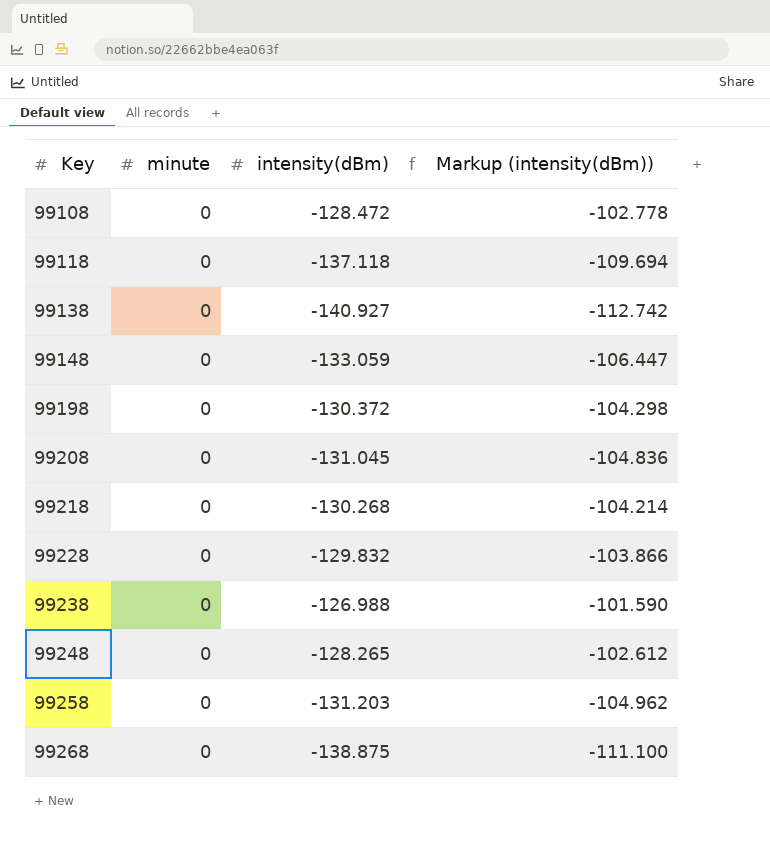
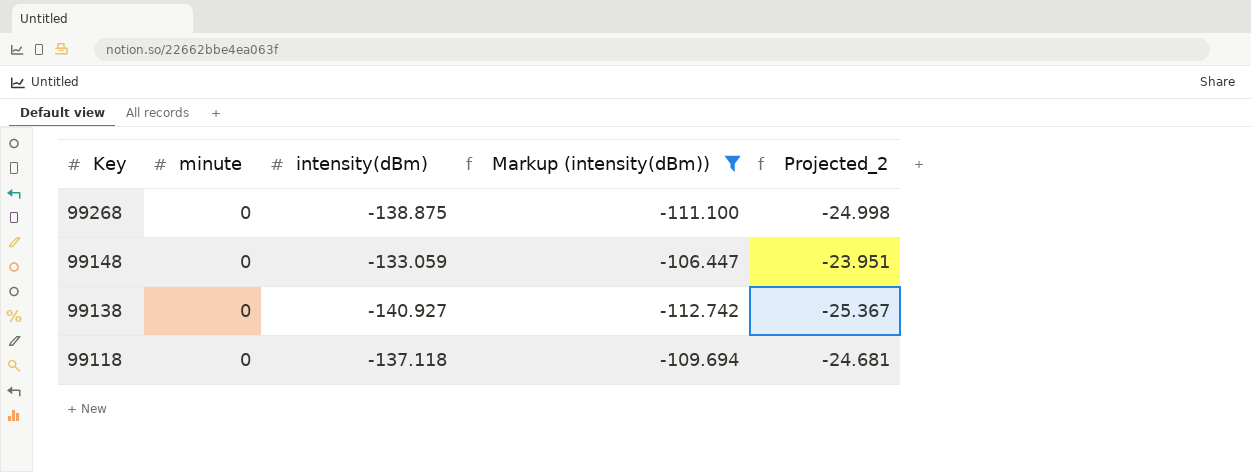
filter: none -> Markup (intensity(dBm)) <= -106.447
row order: Key ascending -> Key descending
column Projected_2 | formula: none -> [intensity(dBm)] * 0.18

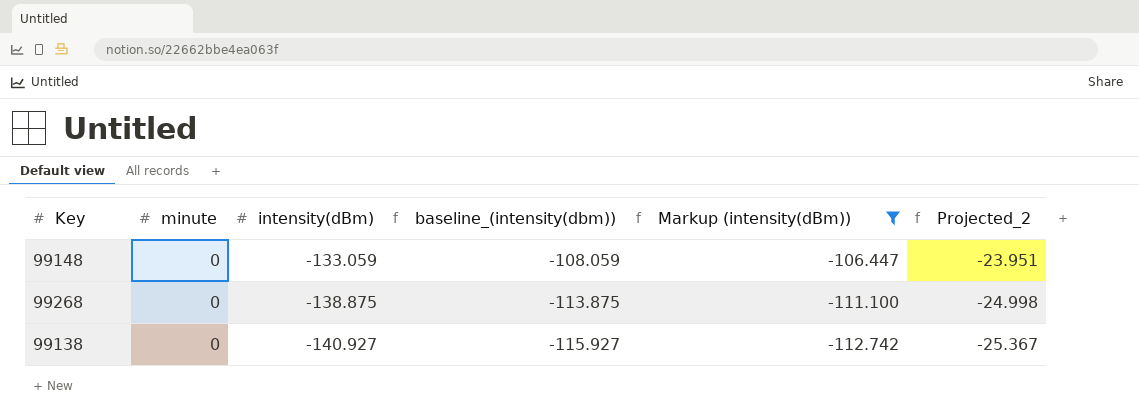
row order: Key descending -> intensity(dBm) descending
column baseline_(intensity(dbm)) | formula: none -> [intensity(dBm)] + 25
row 99118: 0 | -137.118 | -109.694 | -24.681 -> none

